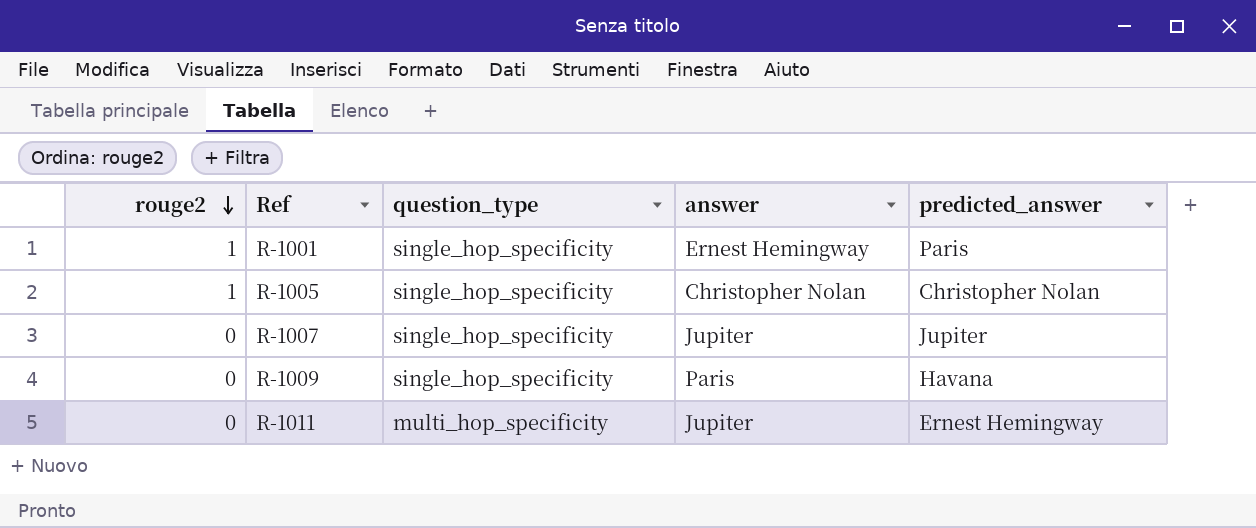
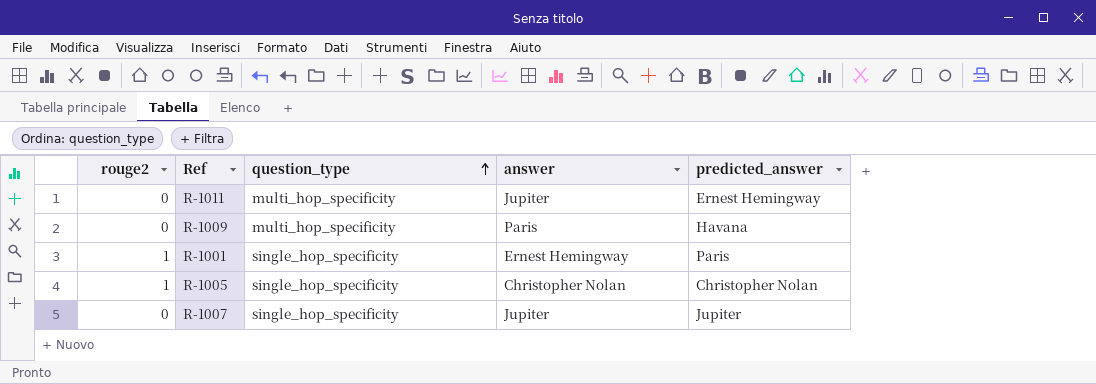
row order: rouge2 descending -> question_type ascending
R-1009 | question_type: single_hop_specificity -> multi_hop_specificity

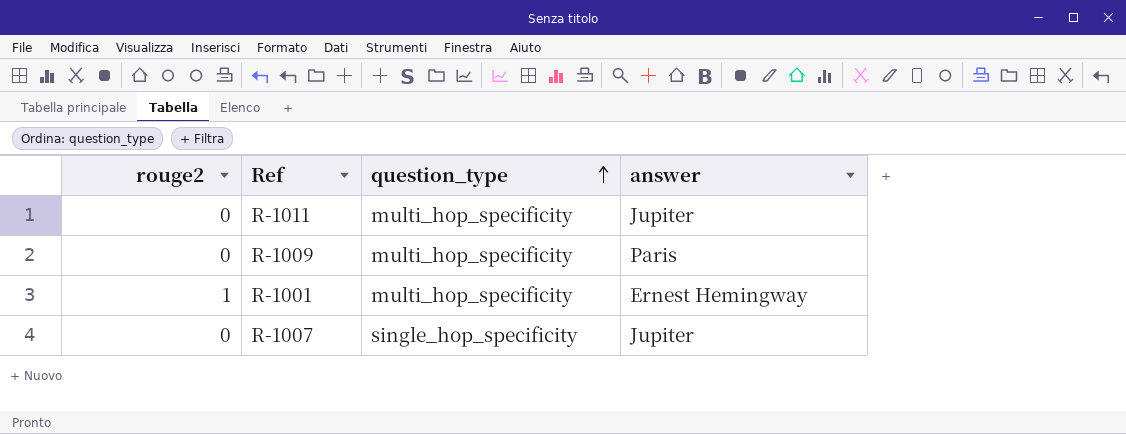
column predicted_answer | position: 5 -> none
row R-1005: 1 | single_hop_specificity | Christopher Nolan | Christopher Nolan -> none
R-1001 | question_type: single_hop_specificity -> multi_hop_specificity

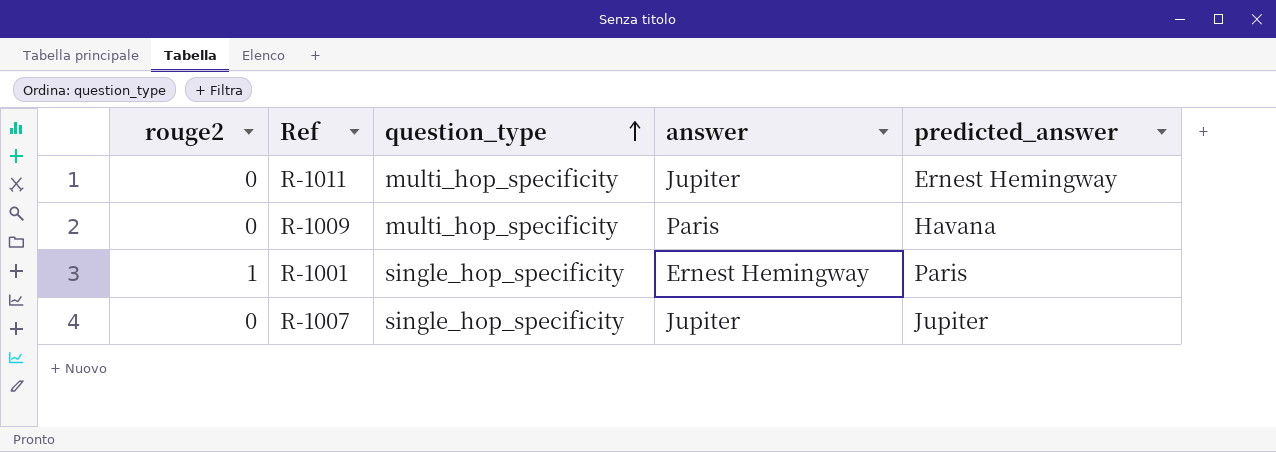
column predicted_answer | position: none -> 5
R-1001 | question_type: multi_hop_specificity -> single_hop_specificity

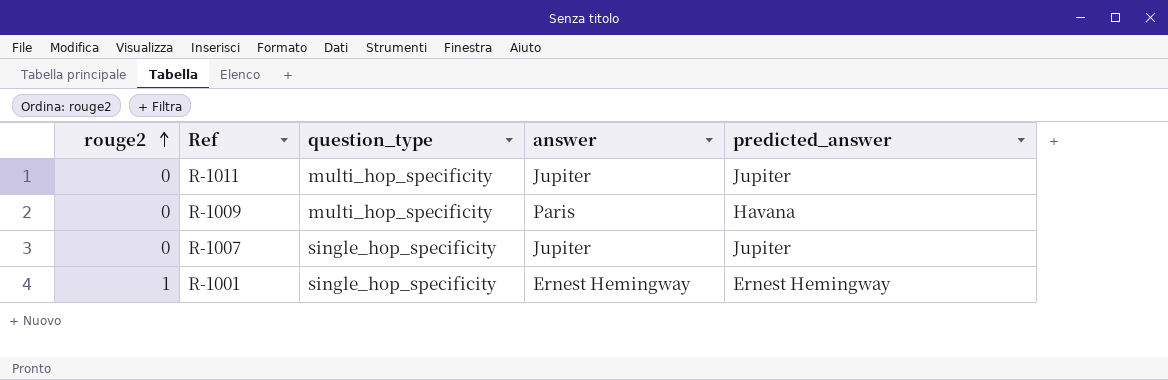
row order: question_type ascending -> rouge2 ascending
R-1011 | predicted_answer: Ernest Hemingway -> Jupiter
R-1001 | predicted_answer: Paris -> Ernest Hemingway

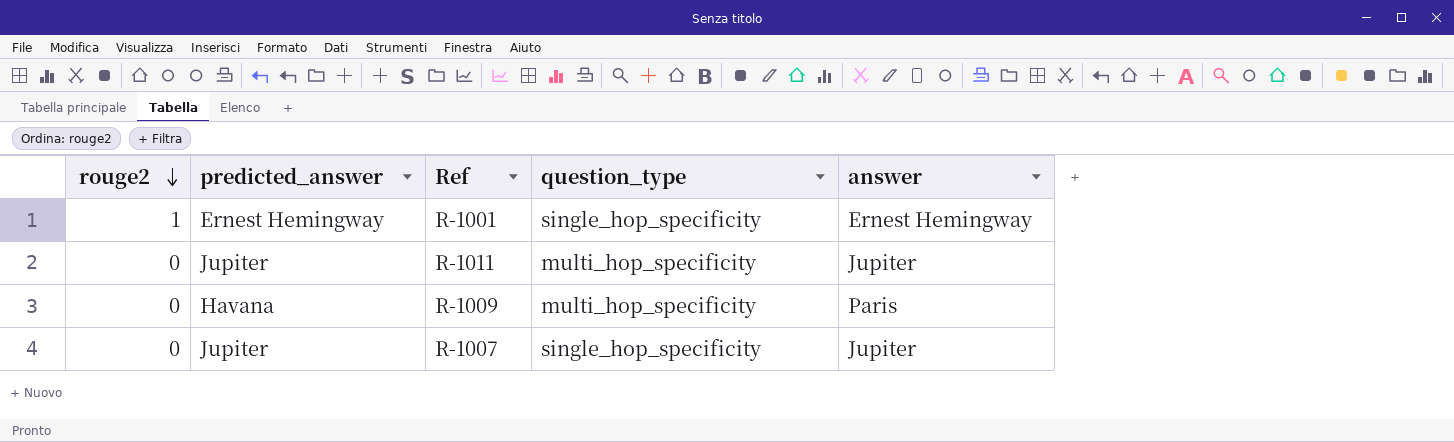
row order: rouge2 ascending -> rouge2 descending
column predicted_answer | position: 5 -> 2

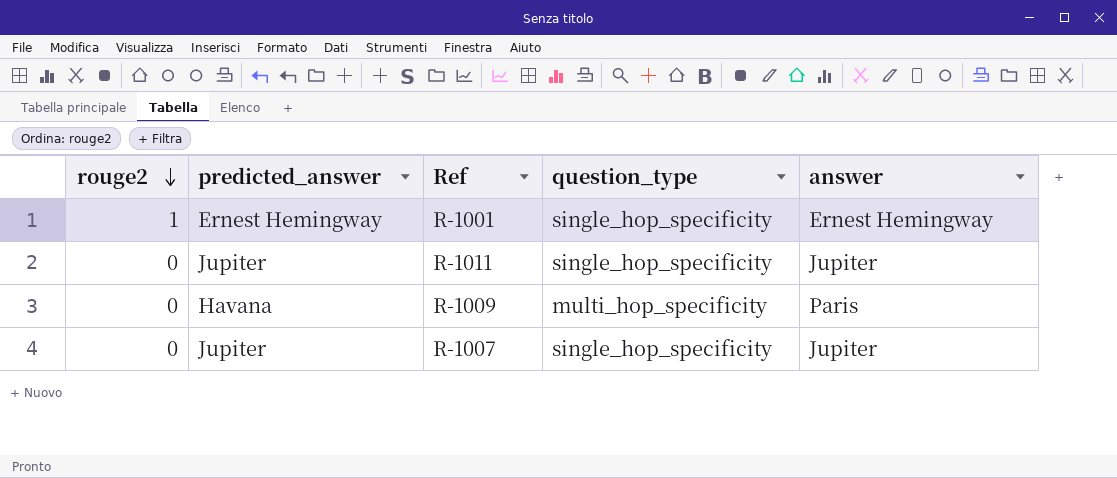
R-1011 | question_type: multi_hop_specificity -> single_hop_specificity

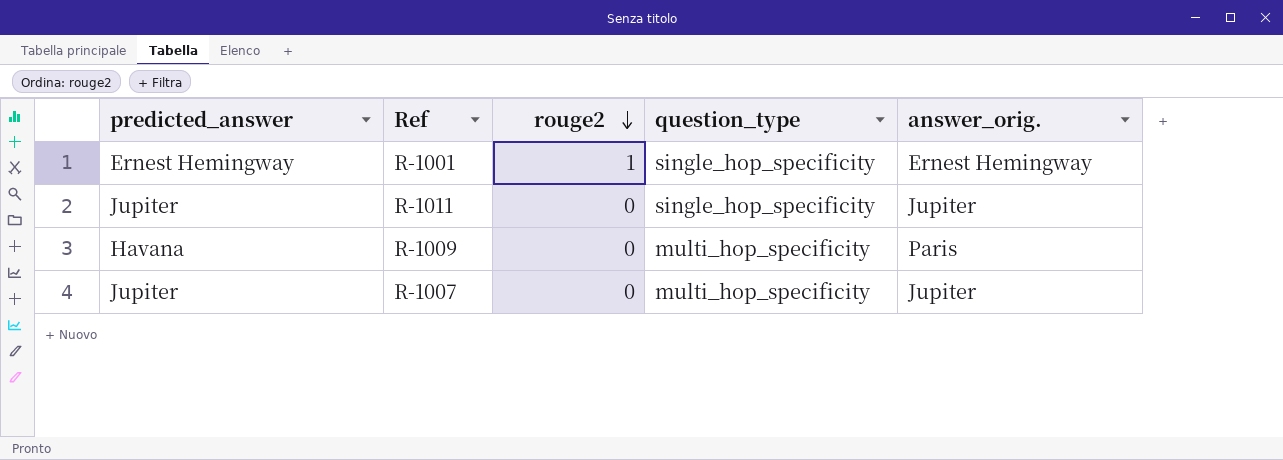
column rouge2 | position: 1 -> 3
column name: answer -> answer_orig.
R-1007 | question_type: single_hop_specificity -> multi_hop_specificity

